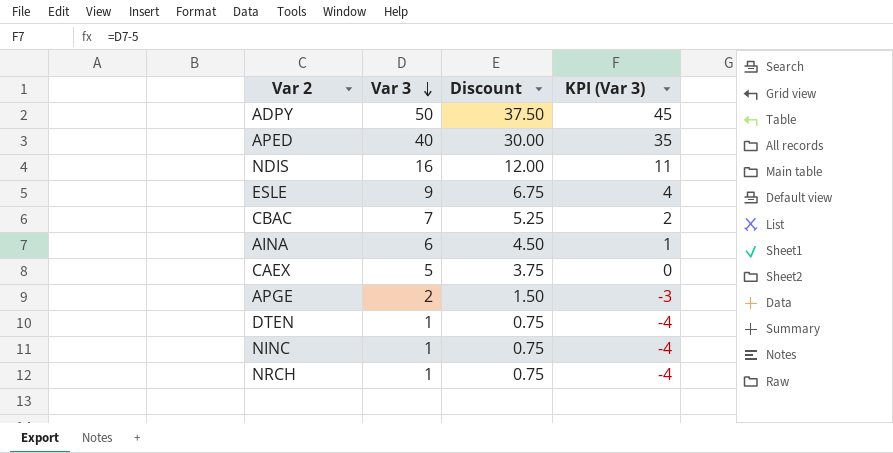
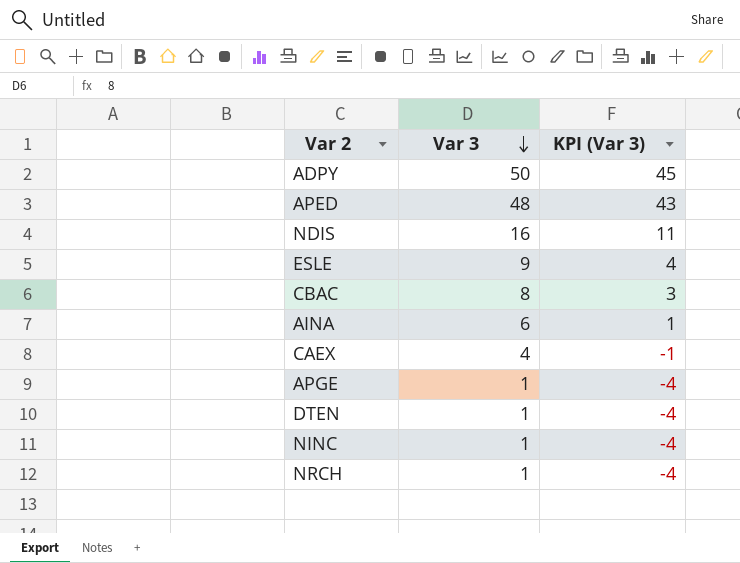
column Discount | formula: [Var 3] * 0.75 -> none
APED | Var 3: 40 -> 48
APED | KPI (Var 3): 35 -> 43
CBAC | Var 3: 7 -> 8
CBAC | KPI (Var 3): 2 -> 3
CAEX | Var 3: 5 -> 4
CAEX | KPI (Var 3): 0 -> -1
APGE | Var 3: 2 -> 1
APGE | KPI (Var 3): -3 -> -4

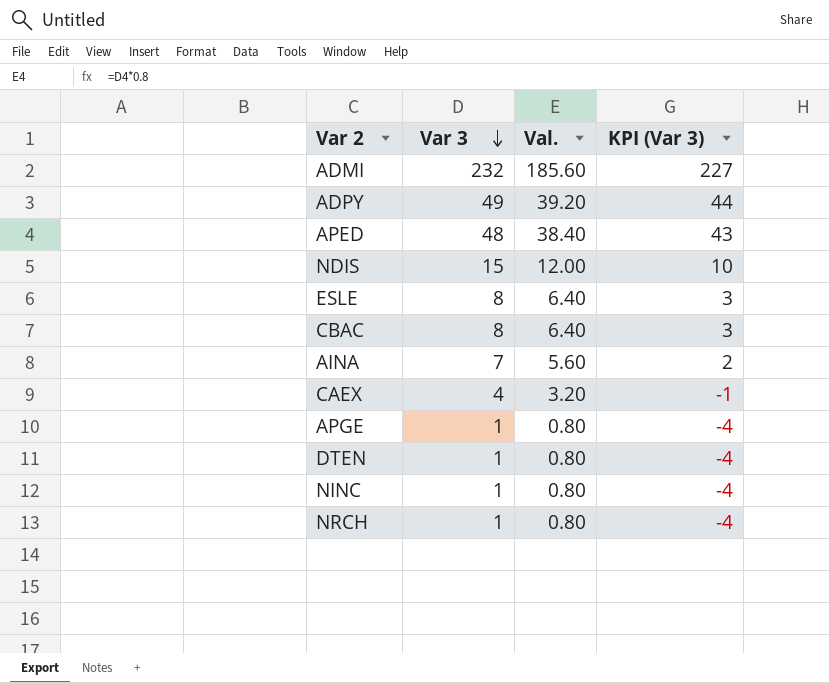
column Val. | formula: none -> [Var 3] * 0.8
row ADMI: none -> 232 | 185.60 | 227
ADPY | Var 3: 50 -> 49
ADPY | KPI (Var 3): 45 -> 44
NDIS | Var 3: 16 -> 15
NDIS | KPI (Var 3): 11 -> 10
ESLE | Var 3: 9 -> 8
ESLE | KPI (Var 3): 4 -> 3
AINA | Var 3: 6 -> 7
AINA | KPI (Var 3): 1 -> 2

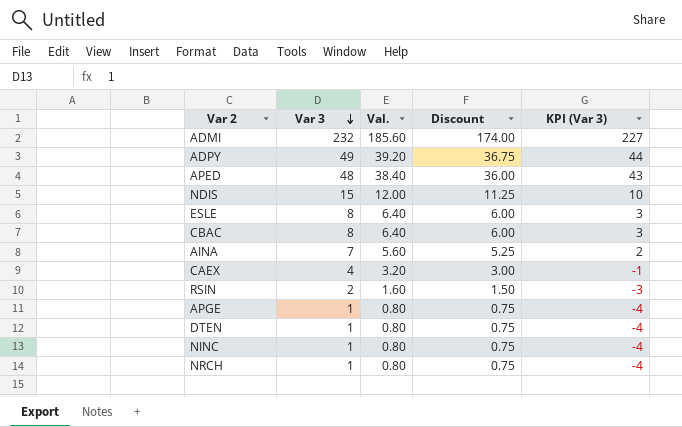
column Discount | formula: none -> [Var 3] * 0.75
row RSIN: none -> 2 | 1.60 | 1.50 | -3

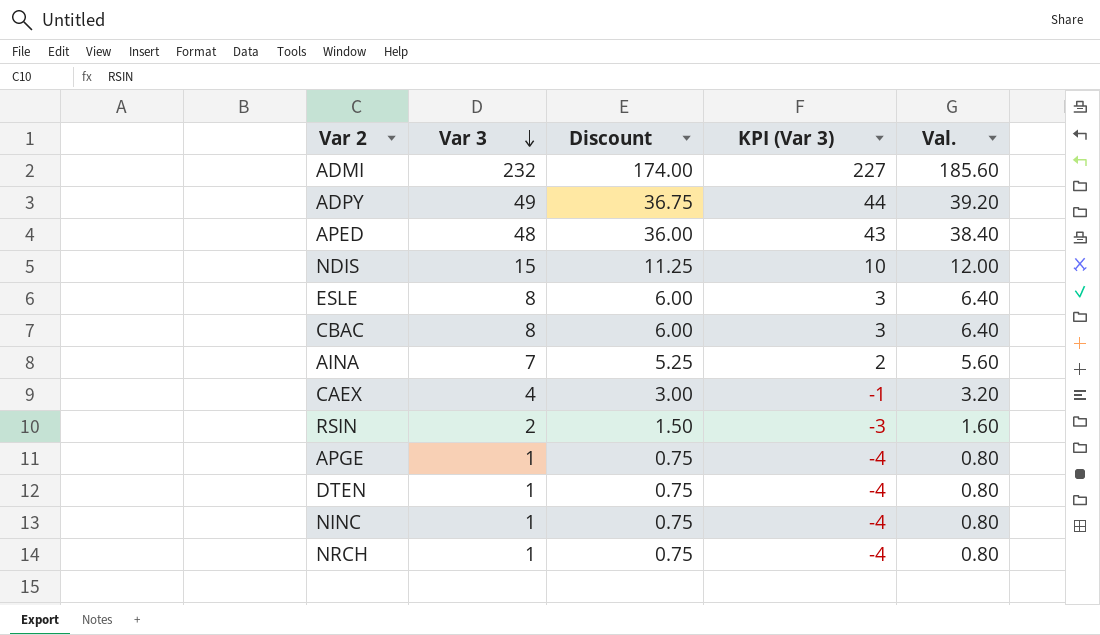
column Val. | position: 3 -> 5

